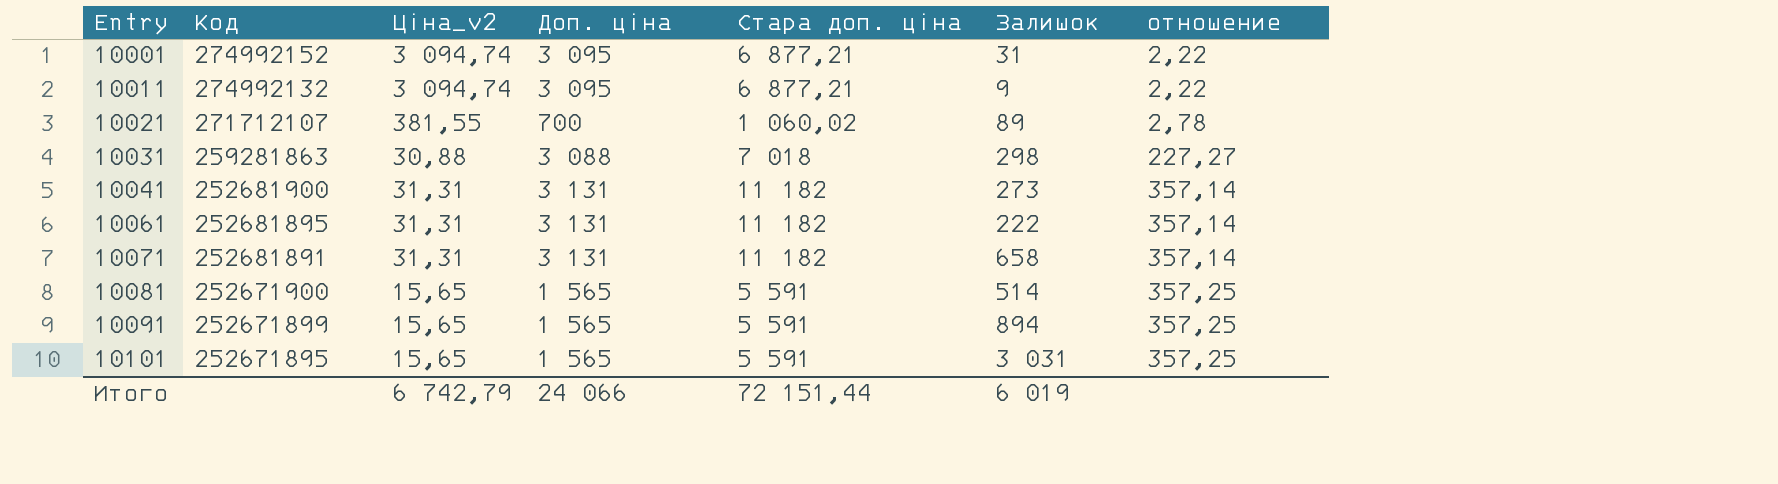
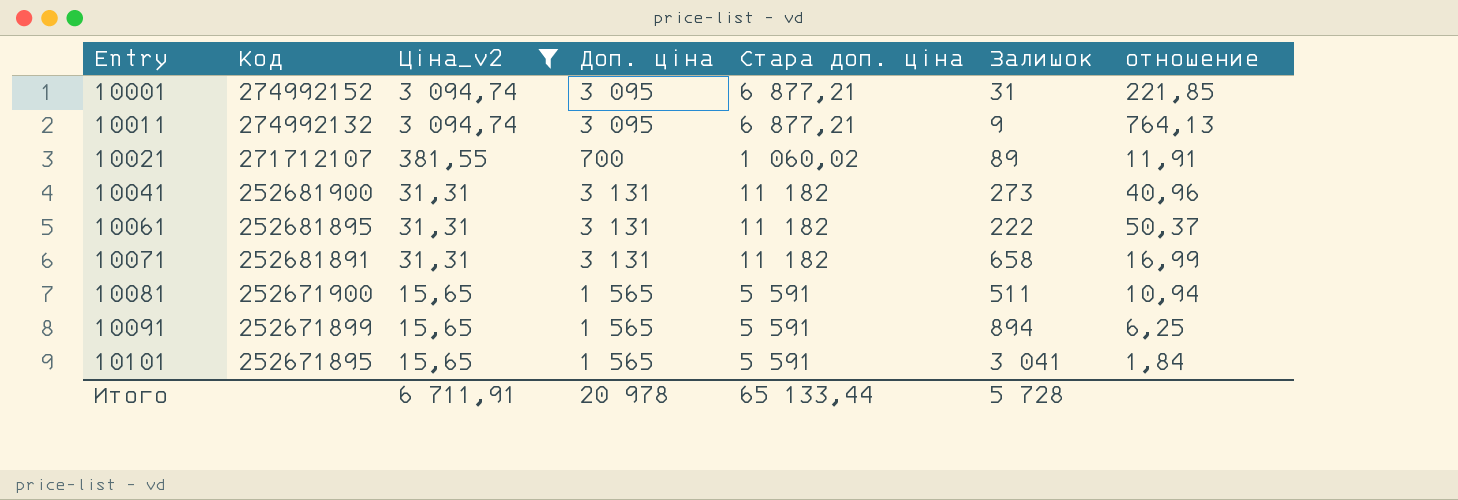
filter: none -> Ціна_v2 != 30,88
column отношение | formula: [Стара доп. ціна] / [Ціна_v2] -> [Стара доп. ціна] / [Залишок]
10081 | Залишок: 514 -> 511
10101 | Залишок: 3 031 -> 3 041
Итого | Ціна_v2: 6 742,79 -> 6 711,91
Итого | Доп. ціна: 24 066 -> 20 978
Итого | Стара доп. ціна: 72 151,44 -> 65 133,44
Итого | Залишок: 6 019 -> 5 728

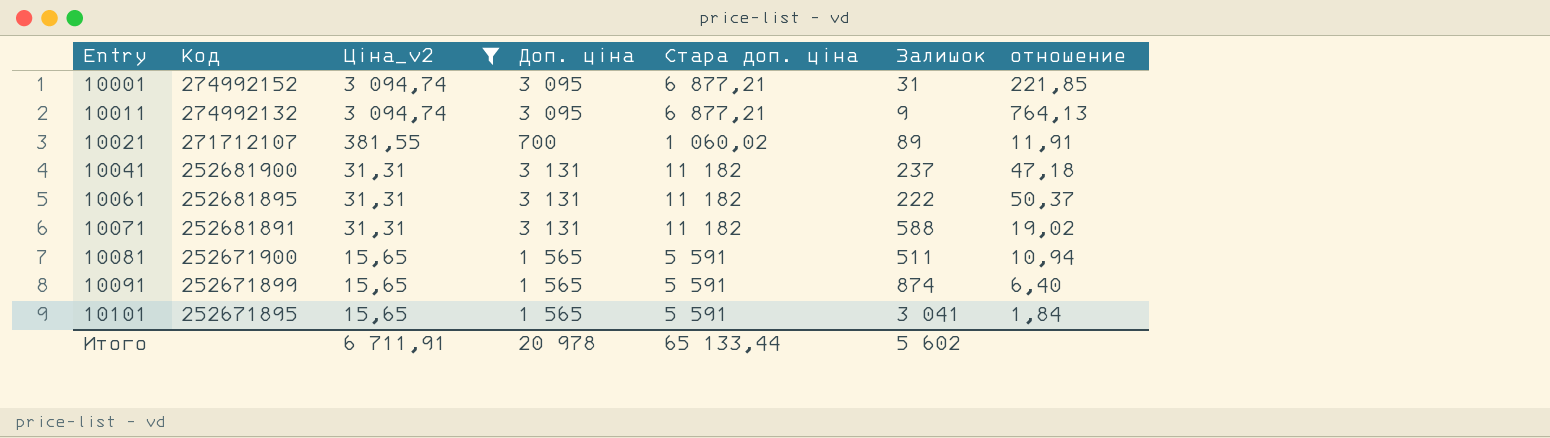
10041 | Залишок: 273 -> 237
10041 | отношение: 40,96 -> 47,18
10071 | Залишок: 658 -> 588
10071 | отношение: 16,99 -> 19,02
10091 | Залишок: 894 -> 874
10091 | отношение: 6,25 -> 6,40
Итого | Залишок: 5 728 -> 5 602

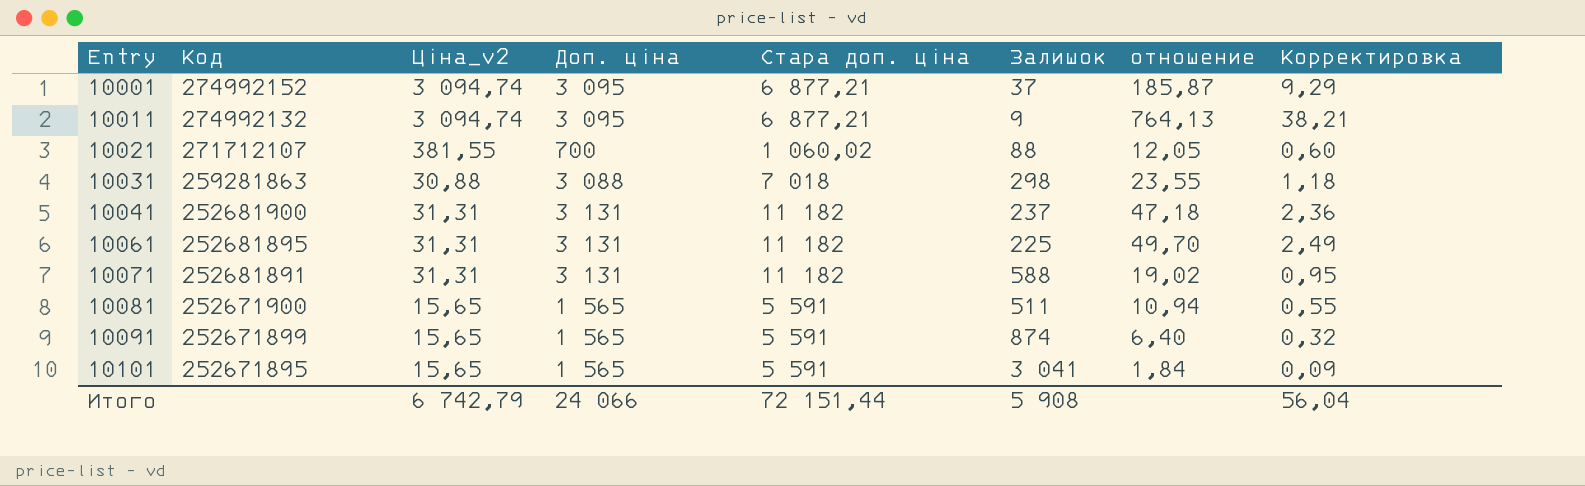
filter: Ціна_v2 != 30,88 -> none
column Корректировка | formula: none -> [отношение] * 0,05
10001 | Залишок: 31 -> 37
10001 | отношение: 221,85 -> 185,87
10021 | Залишок: 89 -> 88
10021 | отношение: 11,91 -> 12,05
10061 | Залишок: 222 -> 225
10061 | отношение: 50,37 -> 49,70
Итого | Ціна_v2: 6 711,91 -> 6 742,79
Итого | Доп. ціна: 20 978 -> 24 066
Итого | Стара доп. ціна: 65 133,44 -> 72 151,44
Итого | Залишок: 5 602 -> 5 908

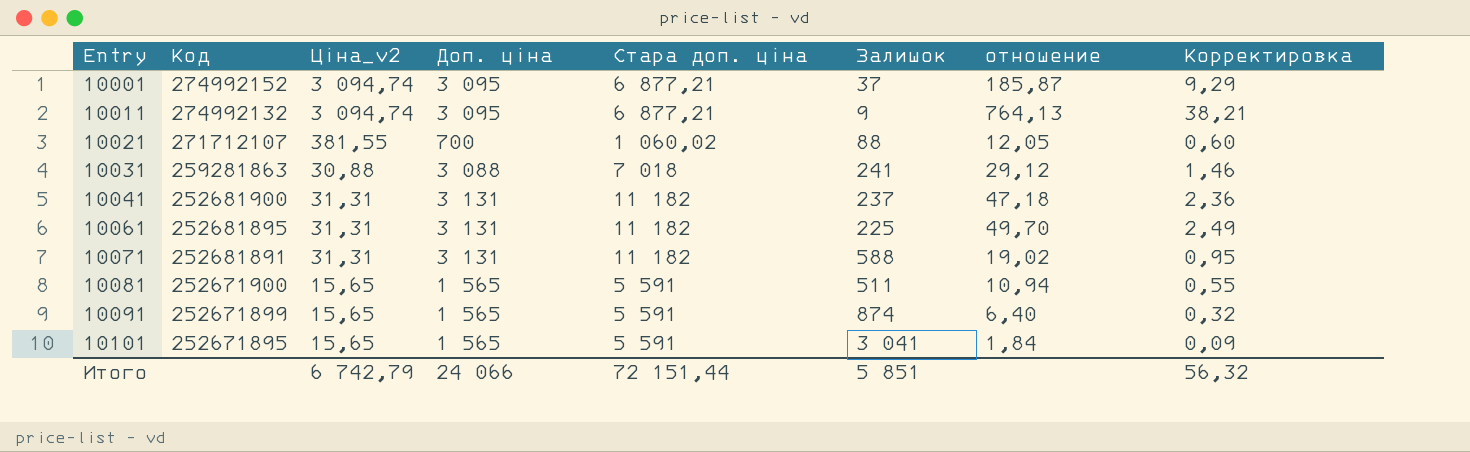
10031 | Залишок: 298 -> 241
10031 | отношение: 23,55 -> 29,12
10031 | Корректировка: 1,18 -> 1,46
Итого | Залишок: 5 908 -> 5 851
Итого | Корректировка: 56,04 -> 56,32

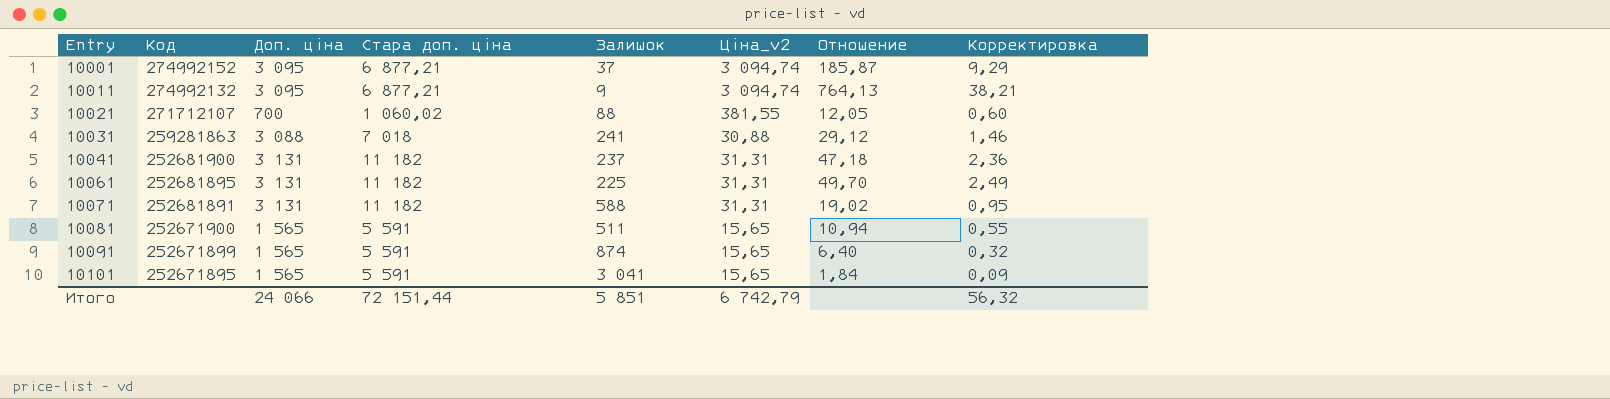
column Ціна_v2 | position: 3 -> 6
column name: отношение -> Отношение

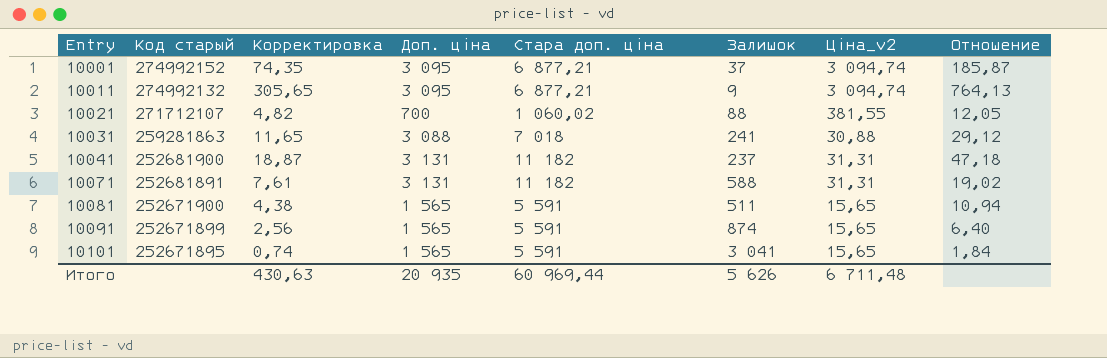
column name: Код -> Код старый
column Корректировка | formula: [Отношение] * 0,05 -> [Отношение] * 0,4
column Корректировка | position: 8 -> 3
row 10061: 252681895 | 3 131 | 11 182 | 225 | 31,31 | 49,70 | 2,49 -> none
Итого | Корректировка: 56,32 -> 430,63
Итого | Доп. ціна: 24 066 -> 20 935
Итого | Стара доп. ціна: 72 151,44 -> 60 969,44
Итого | Залишок: 5 851 -> 5 626
Итого | Ціна_v2: 6 742,79 -> 6 711,48

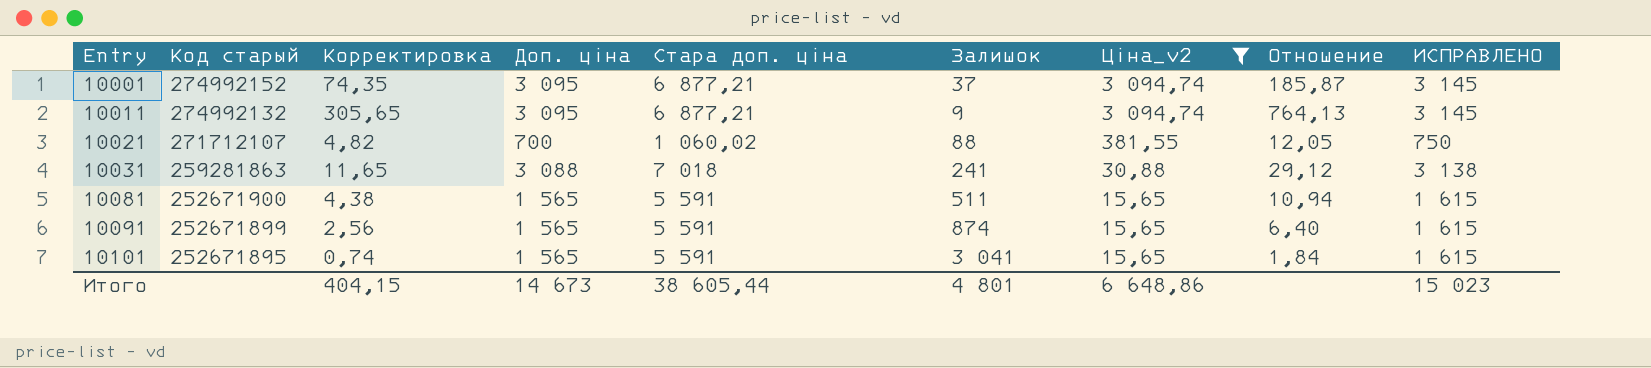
filter: none -> Ціна_v2 != 31,31
column ИСПРАВЛЕНО | formula: none -> [Доп. ціна] + 50
Итого | Корректировка: 430,63 -> 404,15
Итого | Доп. ціна: 20 935 -> 14 673
Итого | Стара доп. ціна: 60 969,44 -> 38 605,44
Итого | Залишок: 5 626 -> 4 801
Итого | Ціна_v2: 6 711,48 -> 6 648,86

